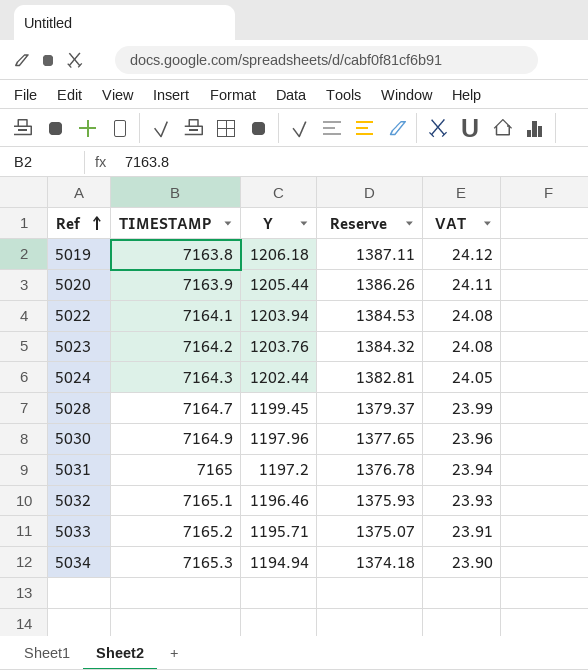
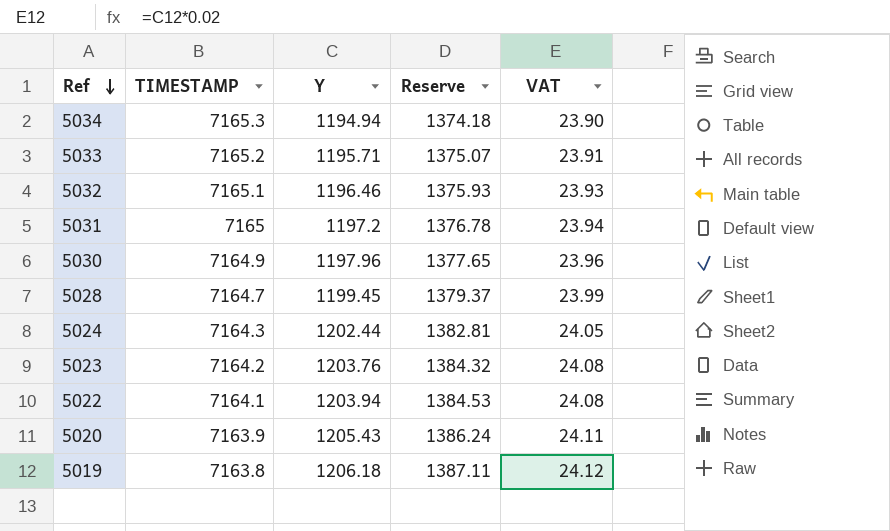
row order: Ref ascending -> Ref descending
5020 | Y: 1205.44 -> 1205.43
5020 | Reserve: 1386.26 -> 1386.24

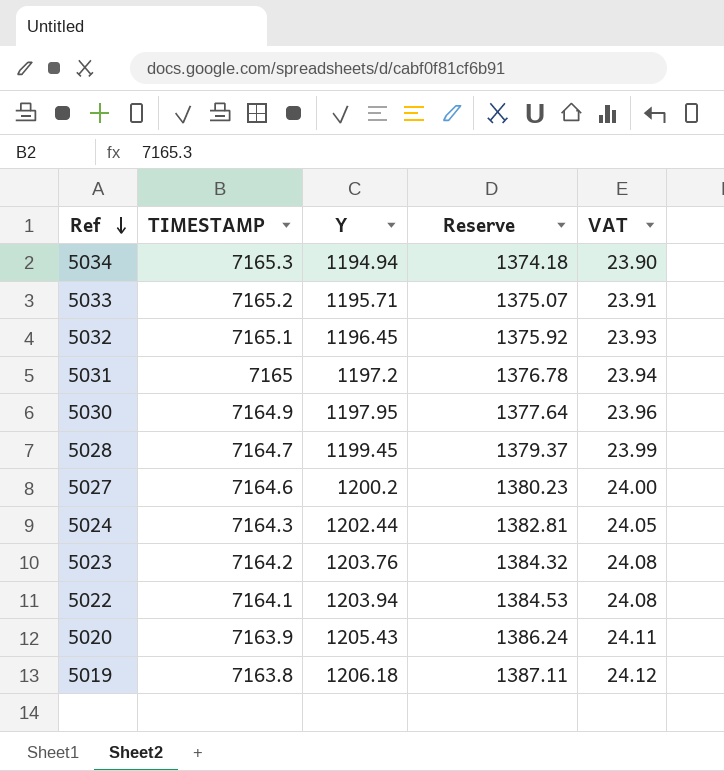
5032 | Y: 1196.46 -> 1196.45
5032 | Reserve: 1375.93 -> 1375.92
5030 | Y: 1197.96 -> 1197.95
5030 | Reserve: 1377.65 -> 1377.64
row 5027: none -> 7164.6 | 1200.2 | 1380.23 | 24.00

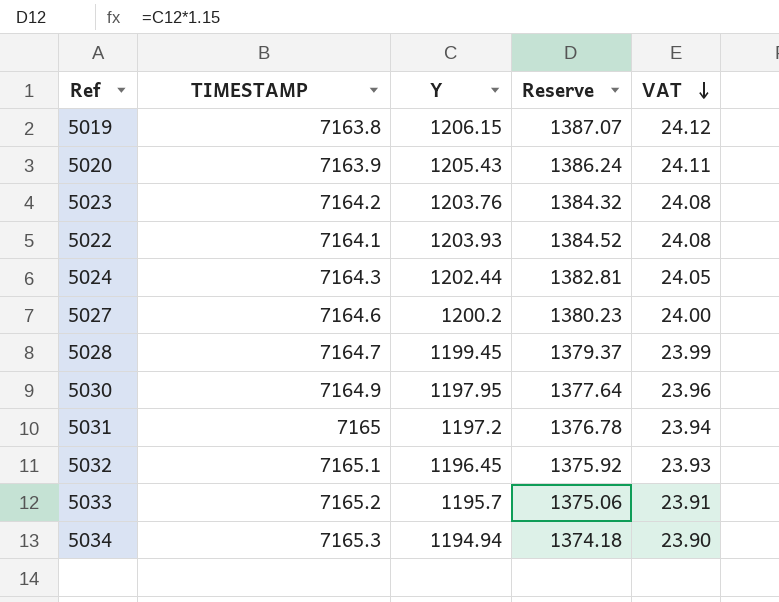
row order: Ref descending -> VAT descending
5019 | Y: 1206.18 -> 1206.15
5019 | Reserve: 1387.11 -> 1387.07
5022 | Y: 1203.94 -> 1203.93
5022 | Reserve: 1384.53 -> 1384.52
5033 | Y: 1195.71 -> 1195.7
5033 | Reserve: 1375.07 -> 1375.06

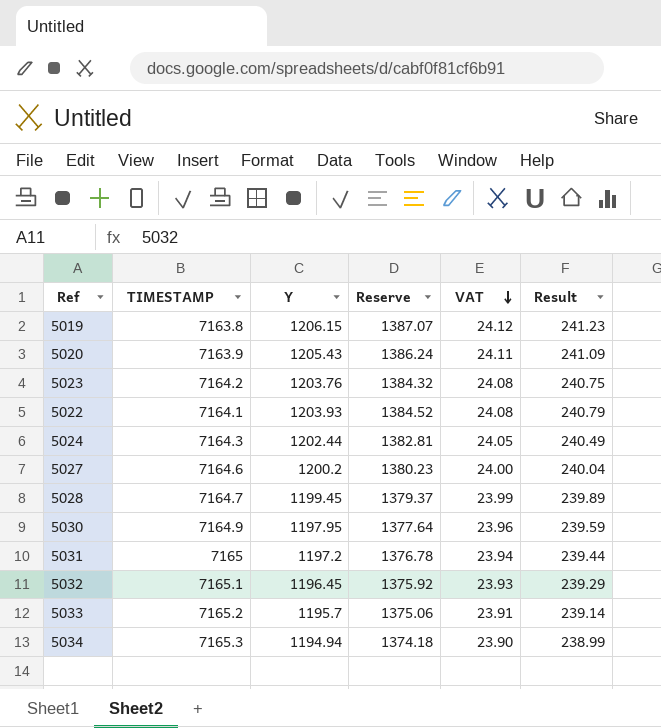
column Result | formula: none -> [Y] * 0.2

